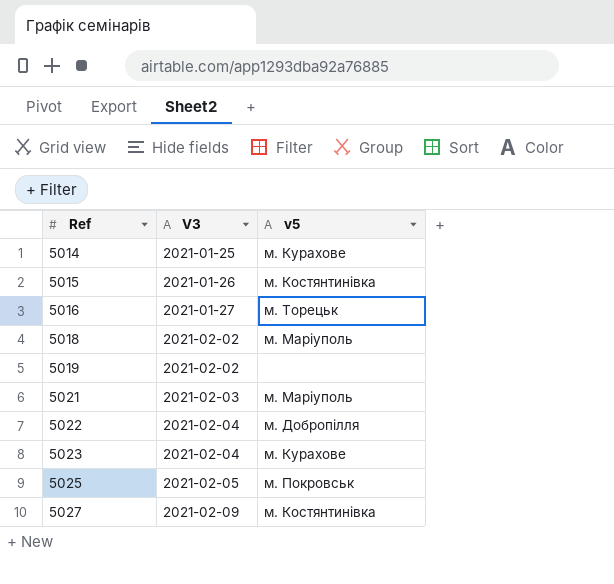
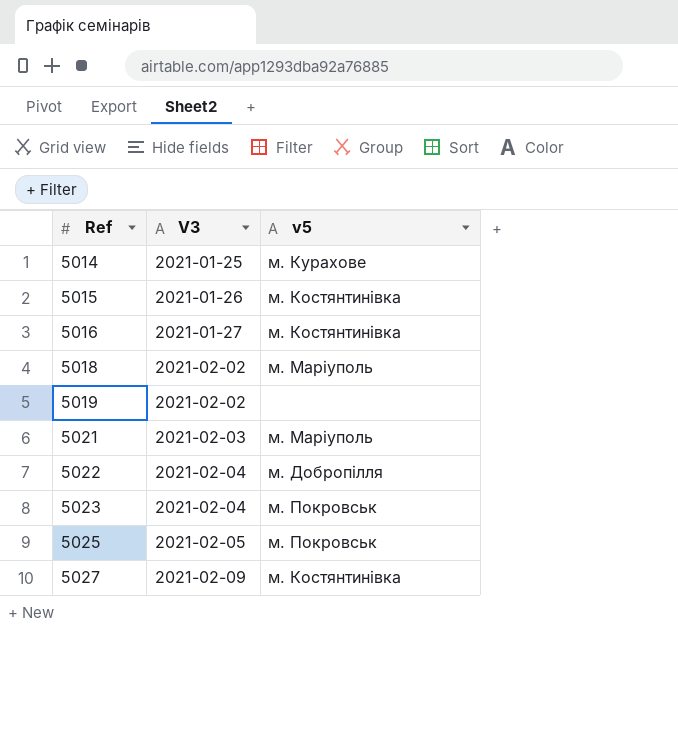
5016 | v5: м. Торецьк -> м. Костянтинівка
5023 | v5: м. Курахове -> м. Покровськ

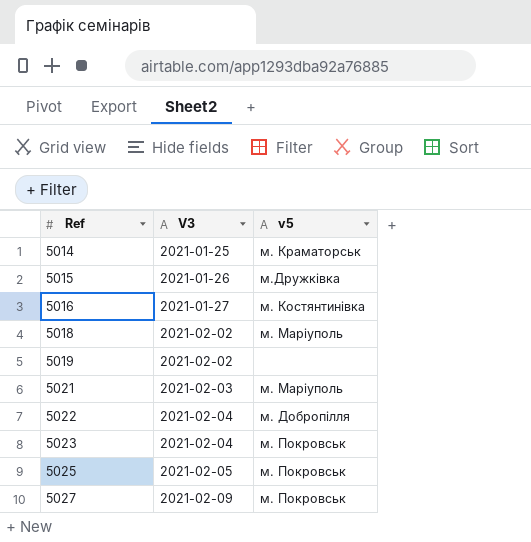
5014 | v5: м. Курахове -> м. Краматорськ
5015 | v5: м. Костянтинівка -> м.Дружківка
5027 | v5: м. Костянтинівка -> м. Покровськ

